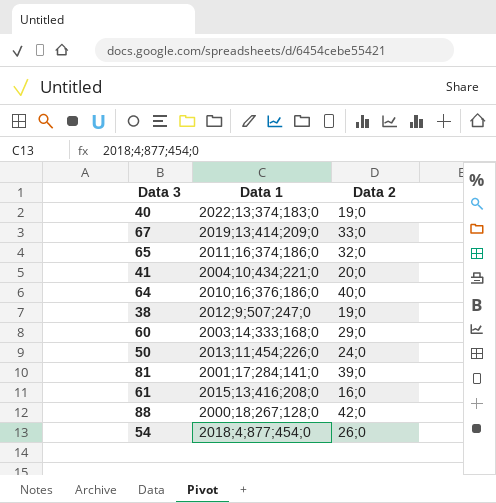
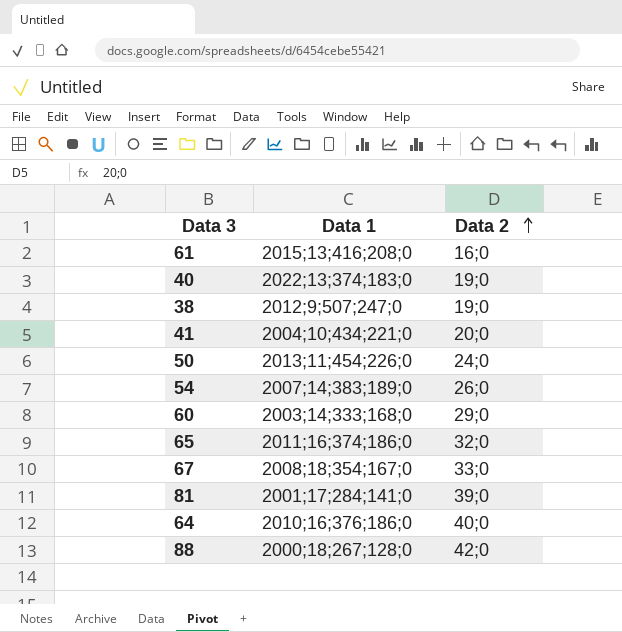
row order: none -> Data 2 ascending
54 | Data 1: 2018;4;877;454;0 -> 2007;14;383;189;0
67 | Data 1: 2019;13;414;209;0 -> 2008;18;354;167;0

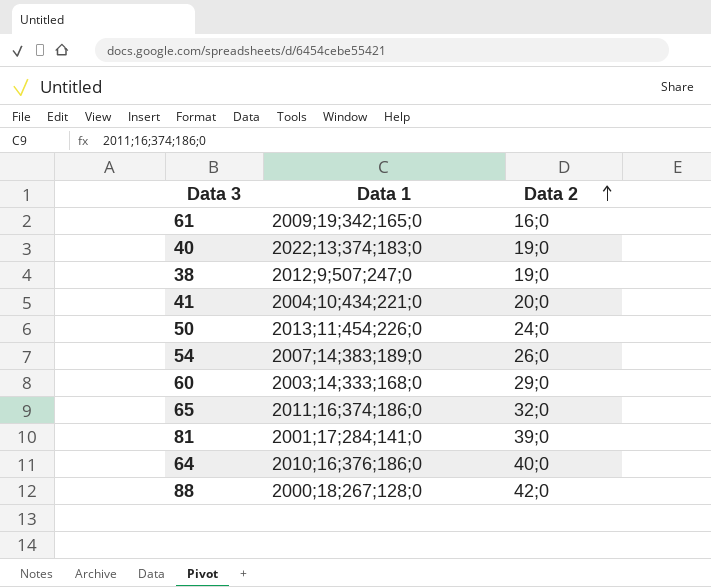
row 67: 2008;18;354;167;0 | 33;0 -> none
61 | Data 1: 2015;13;416;208;0 -> 2009;19;342;165;0

